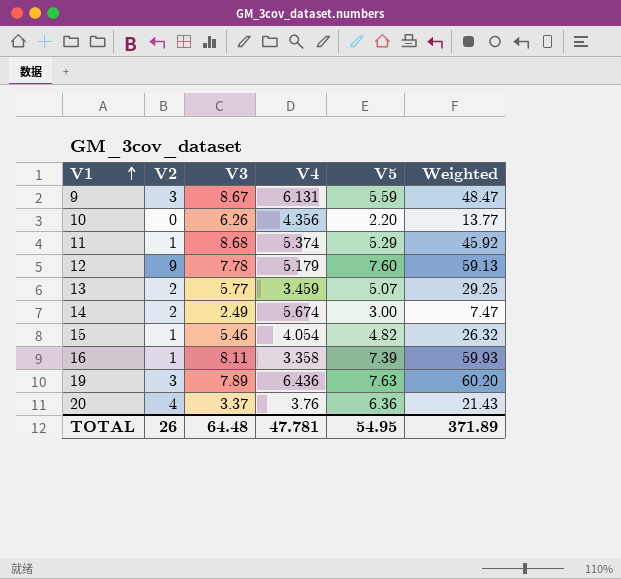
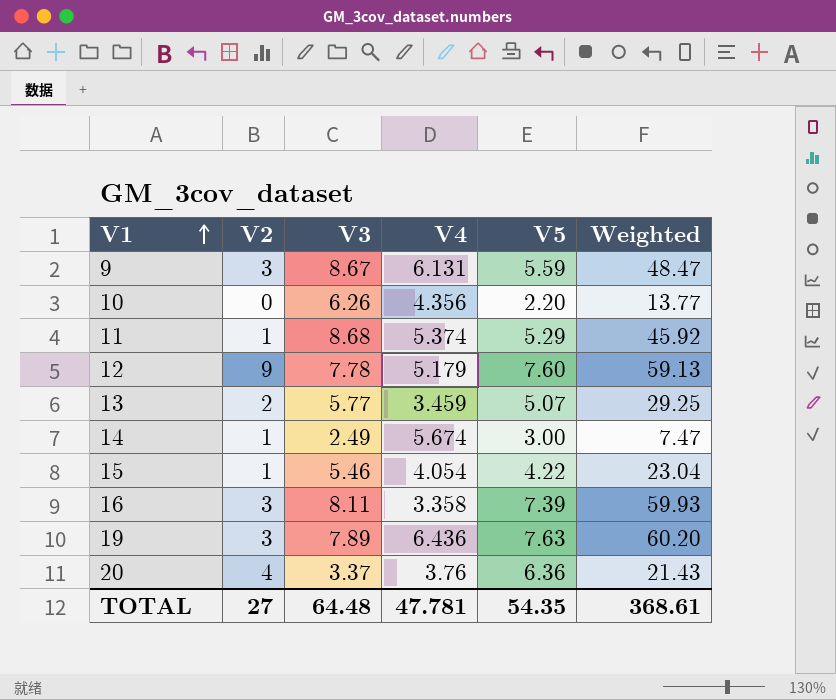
14 | V2: 2 -> 1
15 | V5: 4.82 -> 4.22
15 | Weighted: 26.32 -> 23.04
16 | V2: 1 -> 3
TOTAL | V2: 26 -> 27
TOTAL | V5: 54.95 -> 54.35
TOTAL | Weighted: 371.89 -> 368.61

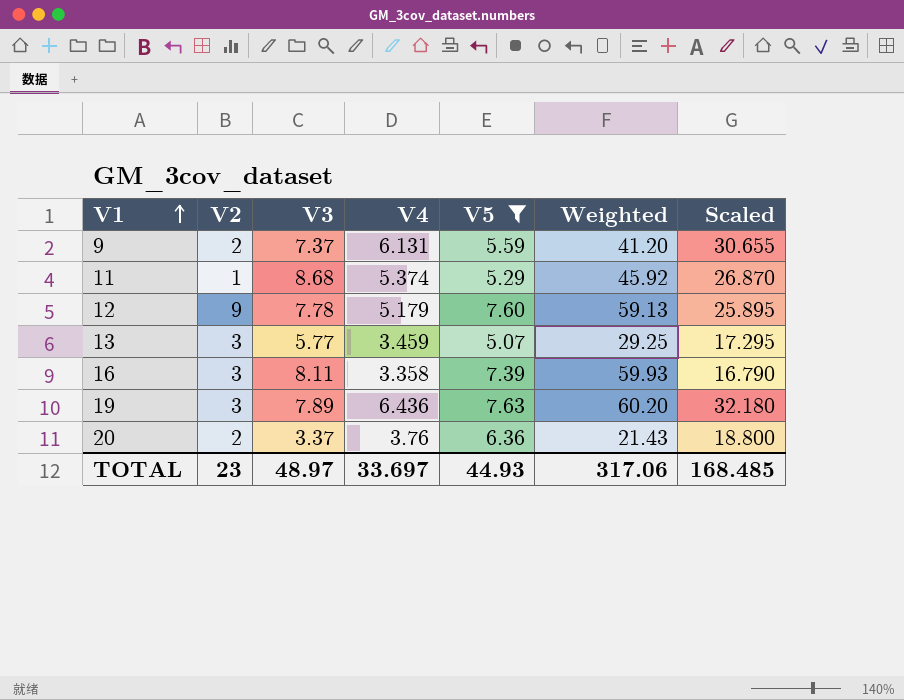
filter: none -> V5 >= 5.07
column Scaled | formula: none -> [V4] * 5
9 | V2: 3 -> 2
9 | V3: 8.67 -> 7.37
9 | Weighted: 48.47 -> 41.20
13 | V2: 2 -> 3
20 | V2: 4 -> 2
TOTAL | V2: 27 -> 23
TOTAL | V3: 64.48 -> 48.97
TOTAL | V4: 47.781 -> 33.697
TOTAL | V5: 54.35 -> 44.93
TOTAL | Weighted: 368.61 -> 317.06

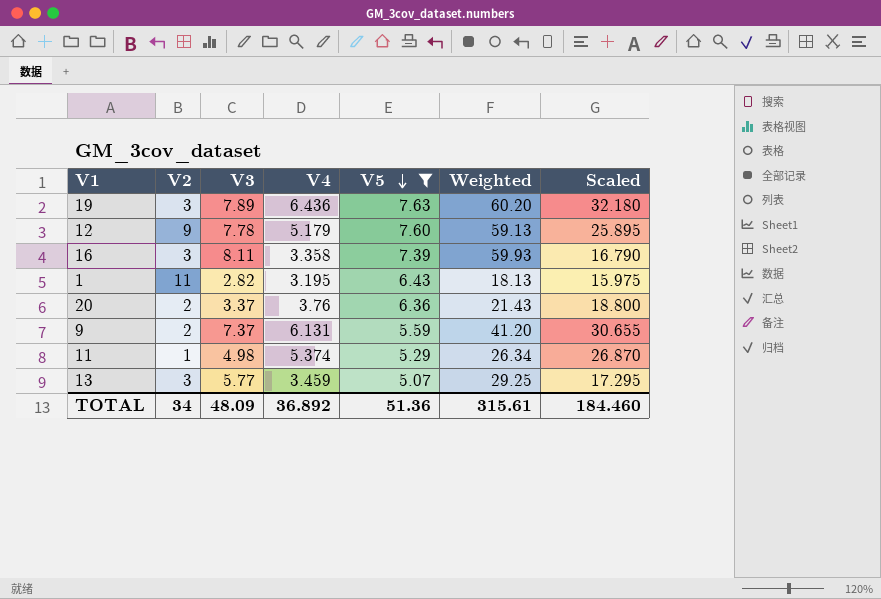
row order: V1 ascending -> V5 descending
row 1: none -> 11 | 2.82 | 3.195 | 6.43 | 18.13 | 15.975
11 | V3: 8.68 -> 4.98
11 | Weighted: 45.92 -> 26.34
TOTAL | V2: 23 -> 34
TOTAL | V3: 48.97 -> 48.09
TOTAL | V4: 33.697 -> 36.892
TOTAL | V5: 44.93 -> 51.36
TOTAL | Weighted: 317.06 -> 315.61
TOTAL | Scaled: 168.485 -> 184.460

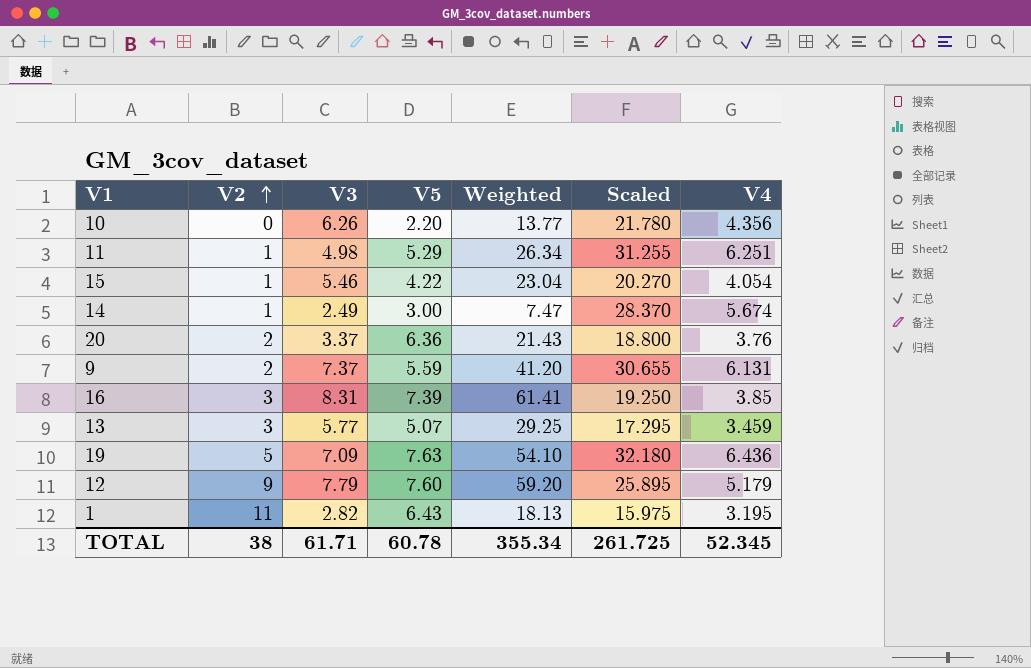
filter: V5 >= 5.07 -> none
row order: V5 descending -> V2 ascending
column V4 | position: 4 -> 7
11 | Scaled: 26.870 -> 31.255
11 | V4: 5.374 -> 6.251
16 | V3: 8.11 -> 8.31
16 | Weighted: 59.93 -> 61.41
16 | Scaled: 16.790 -> 19.250
16 | V4: 3.358 -> 3.85
19 | V2: 3 -> 5
19 | V3: 7.89 -> 7.09
19 | Weighted: 60.20 -> 54.10
12 | V3: 7.78 -> 7.79
12 | Weighted: 59.13 -> 59.20
TOTAL | V2: 34 -> 38
TOTAL | V3: 48.09 -> 61.71
TOTAL | V5: 51.36 -> 60.78
TOTAL | Weighted: 315.61 -> 355.34
TOTAL | Scaled: 184.460 -> 261.725
TOTAL | V4: 36.892 -> 52.345

